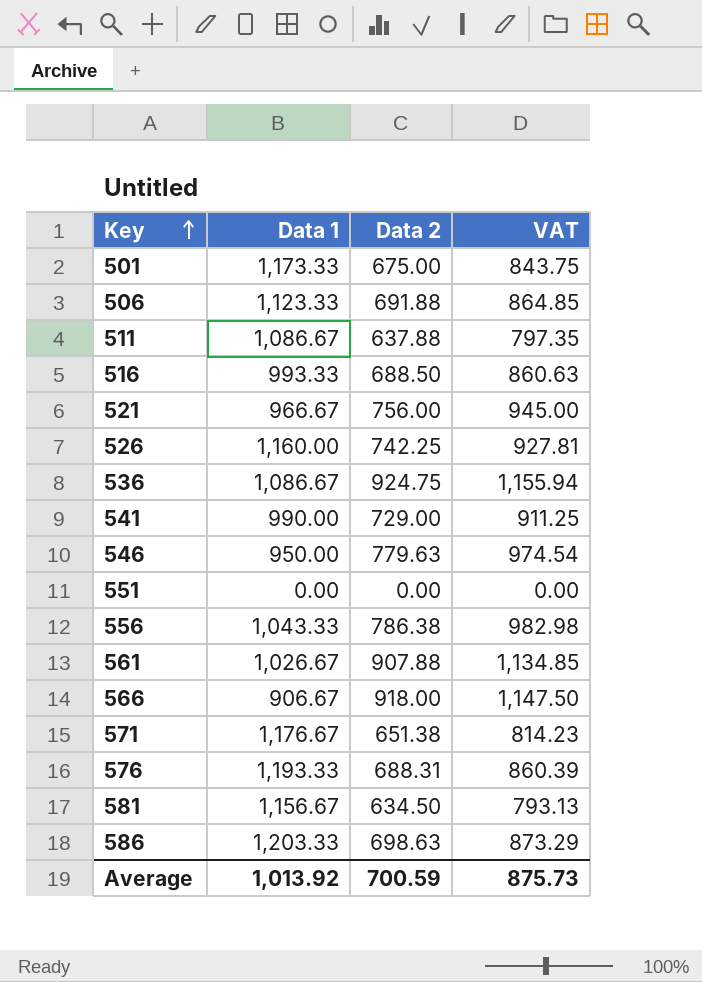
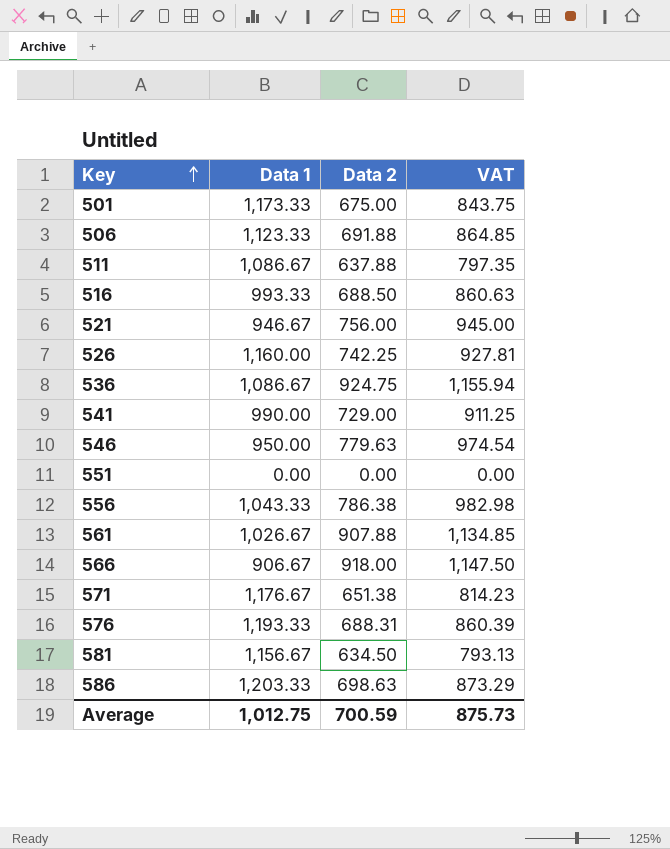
521 | Data 1: 966.67 -> 946.67
Average | Data 1: 1,013.92 -> 1,012.75

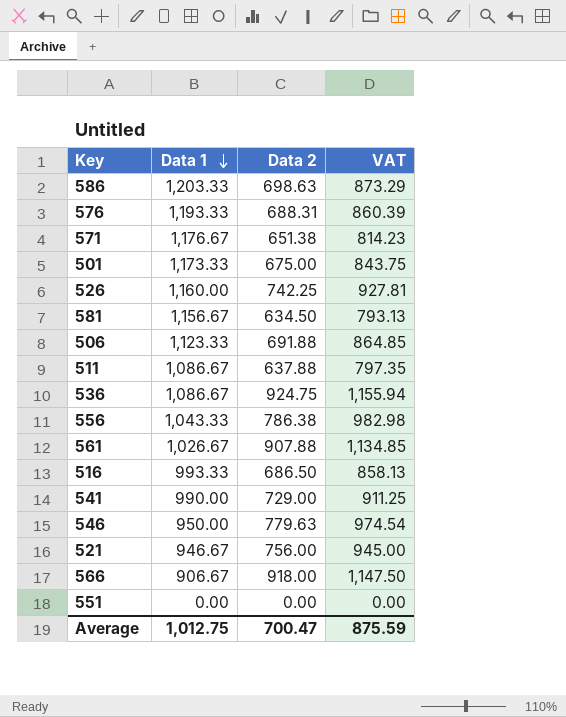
row order: Key ascending -> Data 1 descending
516 | Data 2: 688.50 -> 686.50
516 | VAT: 860.63 -> 858.13
Average | Data 2: 700.59 -> 700.47
Average | VAT: 875.73 -> 875.59

